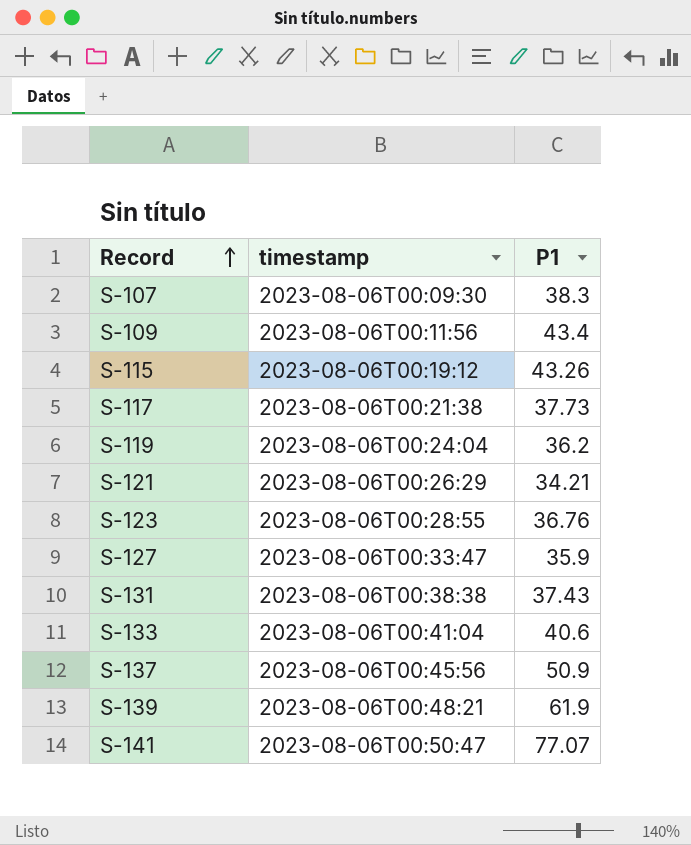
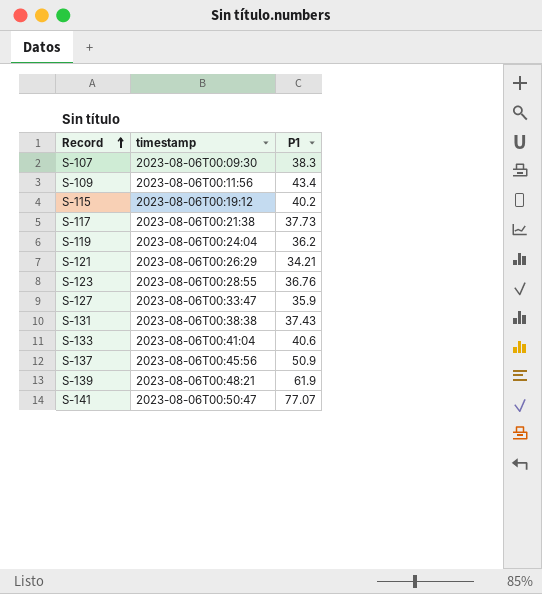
S-115 | P1: 43.26 -> 40.2

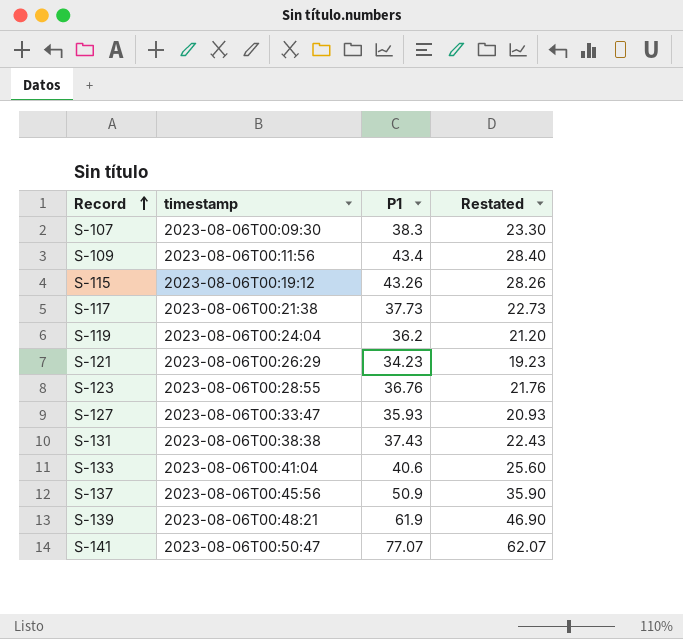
column Restated | formula: none -> [P1] - 15
S-115 | P1: 40.2 -> 43.26
S-121 | P1: 34.21 -> 34.23
S-127 | P1: 35.9 -> 35.93

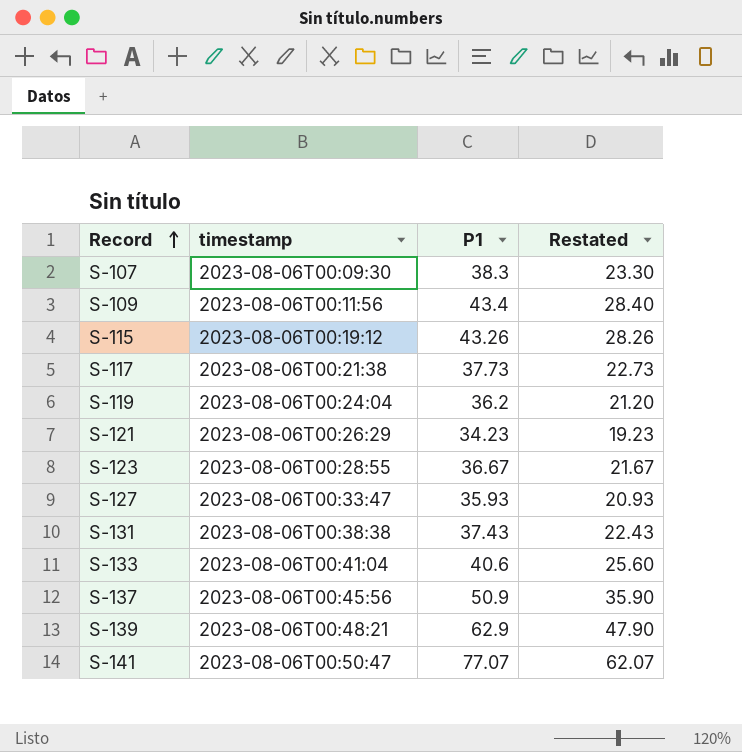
S-123 | P1: 36.76 -> 36.67
S-123 | Restated: 21.76 -> 21.67
S-139 | P1: 61.9 -> 62.9
S-139 | Restated: 46.90 -> 47.90

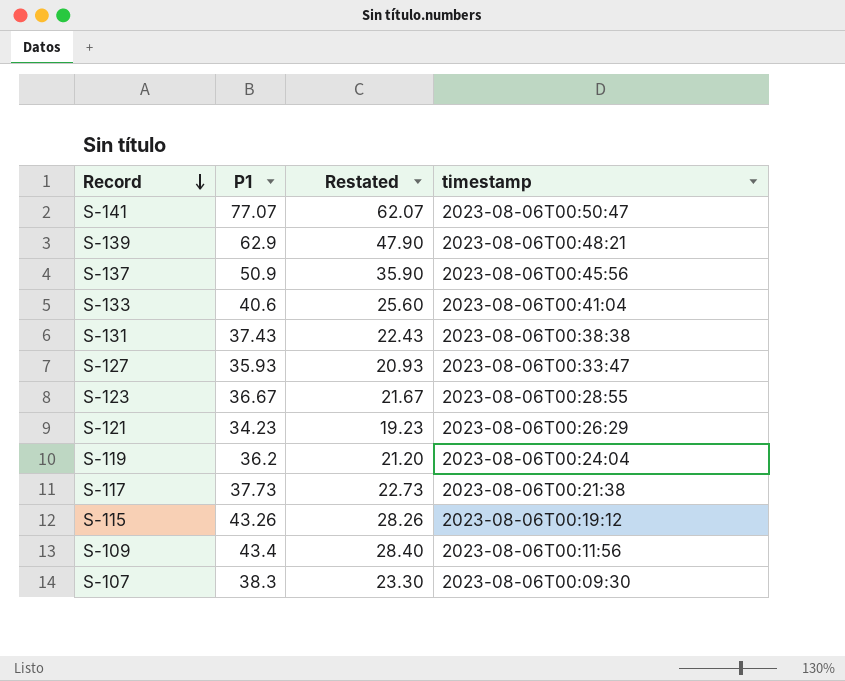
row order: Record ascending -> Record descending
column timestamp | position: 2 -> 4

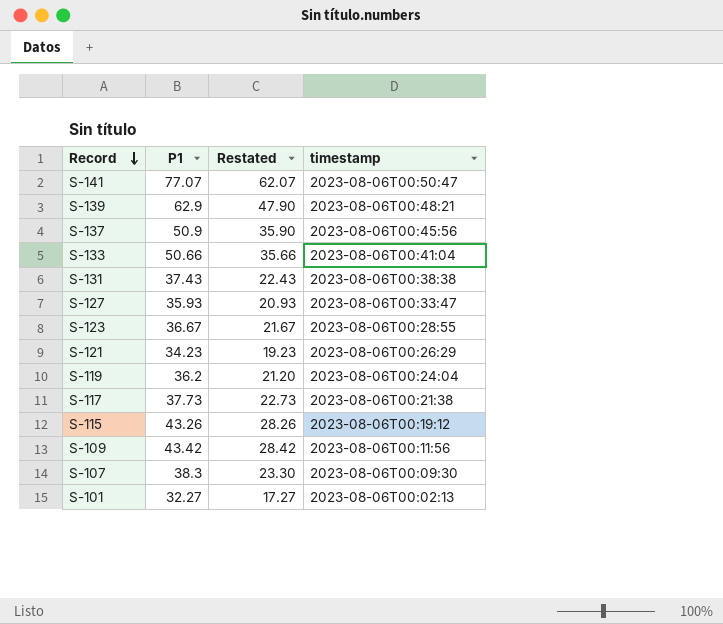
S-133 | P1: 40.6 -> 50.66
S-133 | Restated: 25.60 -> 35.66
S-109 | P1: 43.4 -> 43.42
S-109 | Restated: 28.40 -> 28.42
row S-101: none -> 32.27 | 17.27 | 2023-08-06T00:02:13

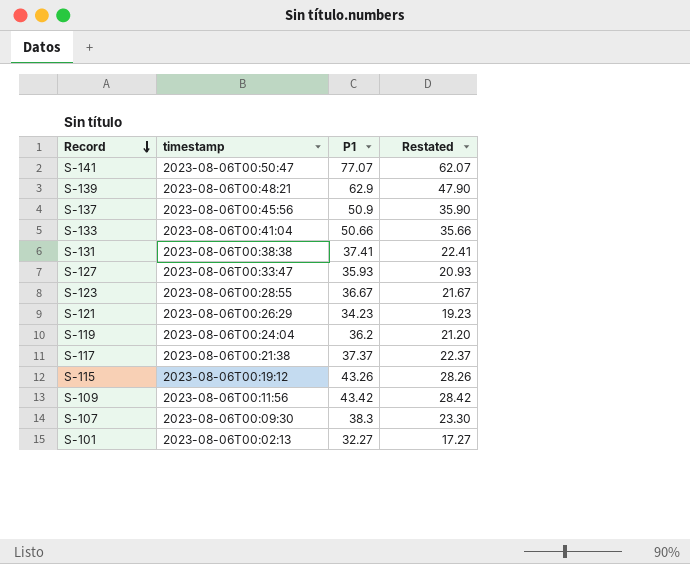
column timestamp | position: 4 -> 2
S-131 | P1: 37.43 -> 37.41
S-131 | Restated: 22.43 -> 22.41
S-117 | P1: 37.73 -> 37.37
S-117 | Restated: 22.73 -> 22.37

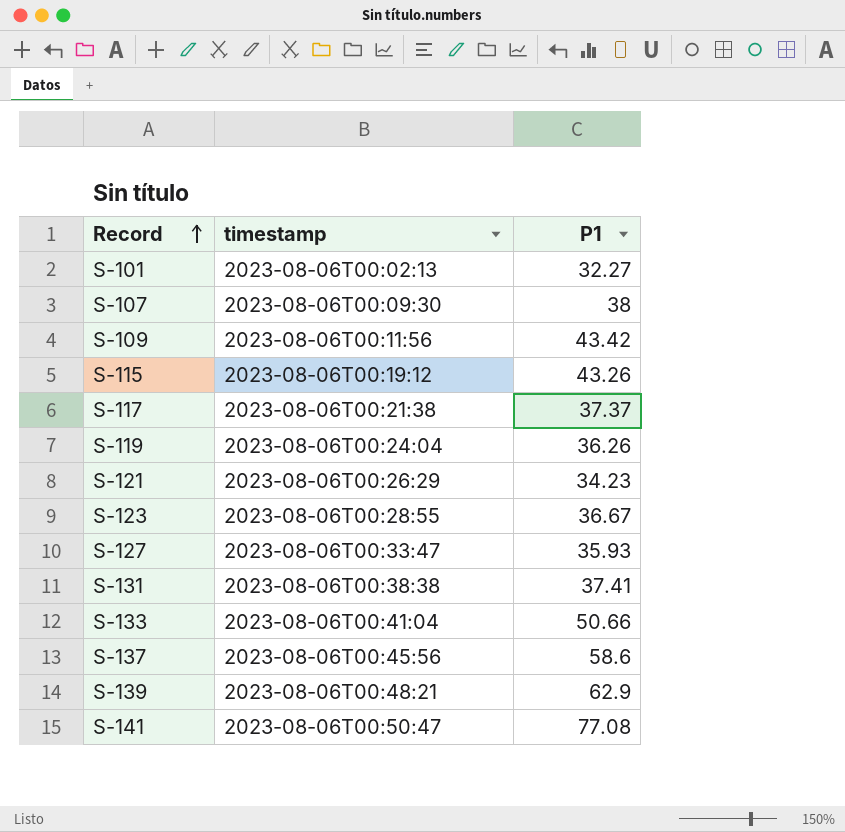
row order: Record descending -> Record ascending
column Restated | formula: [P1] - 15 -> none
S-107 | P1: 38.3 -> 38
S-119 | P1: 36.2 -> 36.26
S-137 | P1: 50.9 -> 58.6
S-141 | P1: 77.07 -> 77.08

